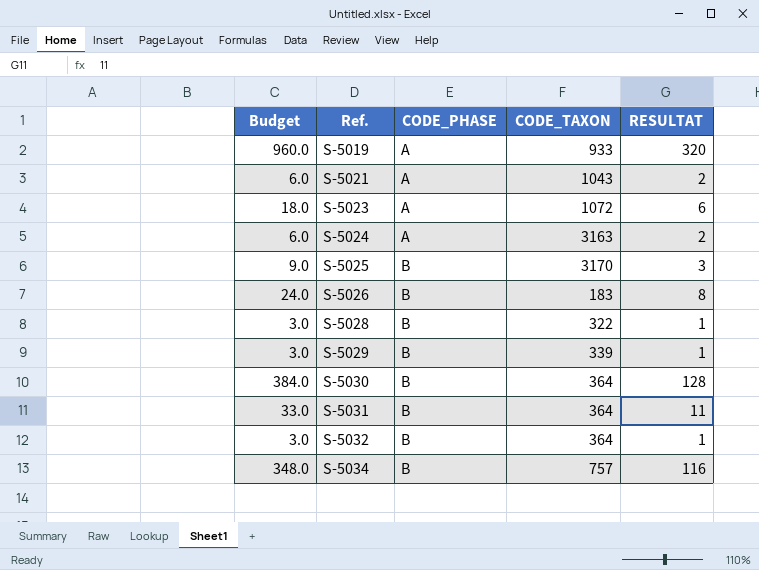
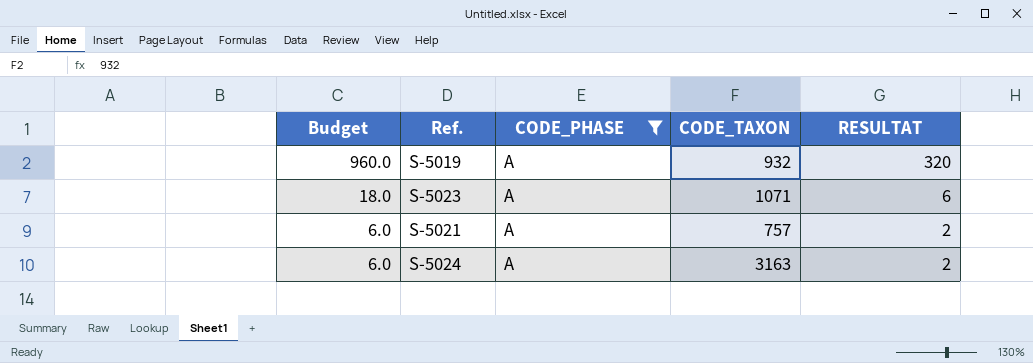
filter: none -> CODE_PHASE = A
row order: Ref. ascending -> Budget descending
S-5019 | CODE_TAXON: 933 -> 932
S-5023 | CODE_TAXON: 1072 -> 1071
S-5021 | CODE_TAXON: 1043 -> 757

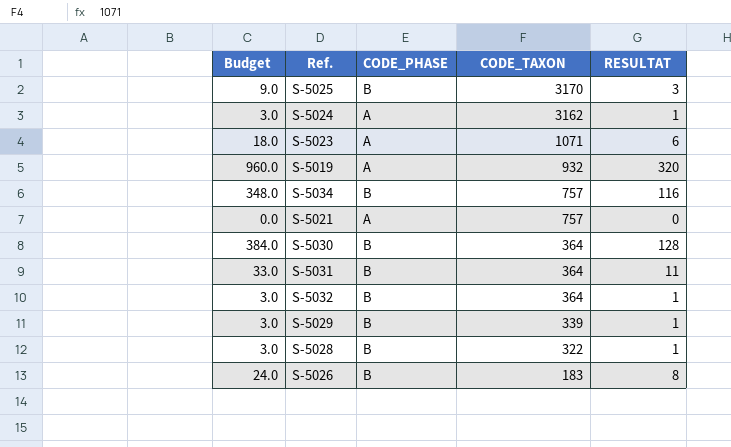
filter: CODE_PHASE = A -> none
row order: Budget descending -> CODE_TAXON descending
S-5024 | Budget: 6.0 -> 3.0
S-5024 | CODE_TAXON: 3163 -> 3162
S-5024 | RESULTAT: 2 -> 1
S-5021 | Budget: 6.0 -> 0.0
S-5021 | RESULTAT: 2 -> 0

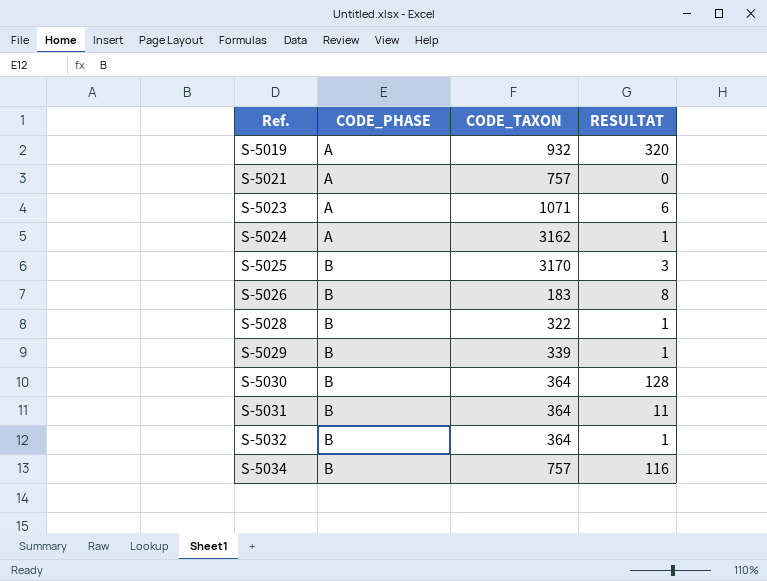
row order: CODE_TAXON descending -> Ref. ascending
column Budget | formula: [RESULTAT] * 3 -> none

